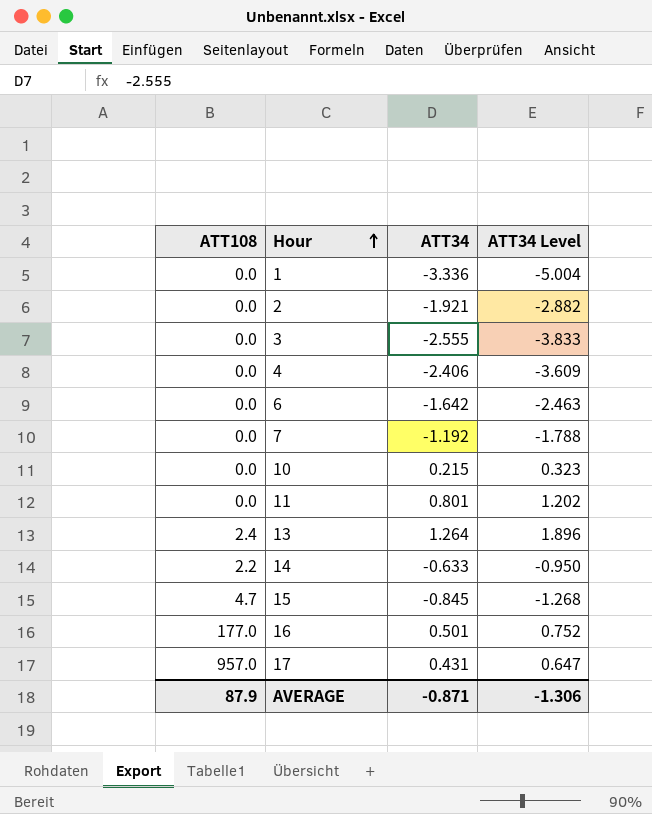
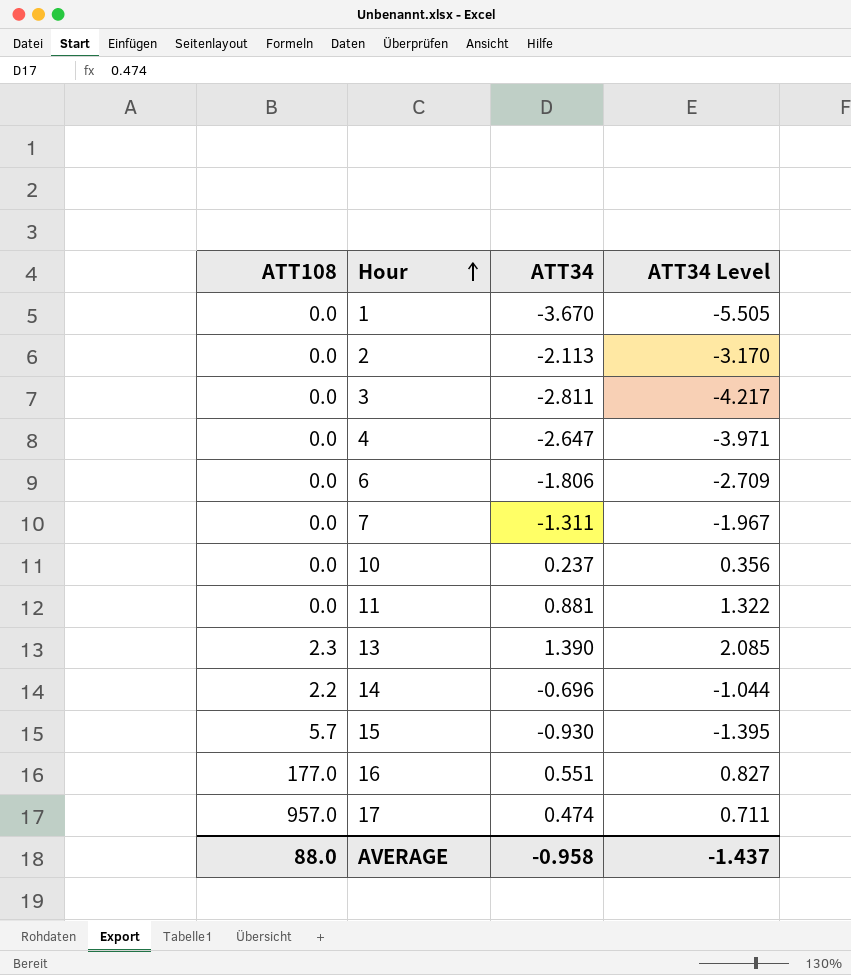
1 | ATT34: -3.336 -> -3.670
1 | ATT34 Level: -5.004 -> -5.505
2 | ATT34: -1.921 -> -2.113
2 | ATT34 Level: -2.882 -> -3.170
3 | ATT34: -2.555 -> -2.811
3 | ATT34 Level: -3.833 -> -4.217
4 | ATT34: -2.406 -> -2.647
4 | ATT34 Level: -3.609 -> -3.971
6 | ATT34: -1.642 -> -1.806
6 | ATT34 Level: -2.463 -> -2.709
7 | ATT34: -1.192 -> -1.311
7 | ATT34 Level: -1.788 -> -1.967
10 | ATT34: 0.215 -> 0.237
10 | ATT34 Level: 0.323 -> 0.356
11 | ATT34: 0.801 -> 0.881
11 | ATT34 Level: 1.202 -> 1.322
13 | ATT108: 2.4 -> 2.3
13 | ATT34: 1.264 -> 1.390
13 | ATT34 Level: 1.896 -> 2.085
14 | ATT34: -0.633 -> -0.696
14 | ATT34 Level: -0.950 -> -1.044
15 | ATT108: 4.7 -> 5.7
15 | ATT34: -0.845 -> -0.930
15 | ATT34 Level: -1.268 -> -1.395
16 | ATT34: 0.501 -> 0.551
16 | ATT34 Level: 0.752 -> 0.827
17 | ATT34: 0.431 -> 0.474
17 | ATT34 Level: 0.647 -> 0.711
AVERAGE | ATT108: 87.9 -> 88.0
AVERAGE | ATT34: -0.871 -> -0.958
AVERAGE | ATT34 Level: -1.306 -> -1.437

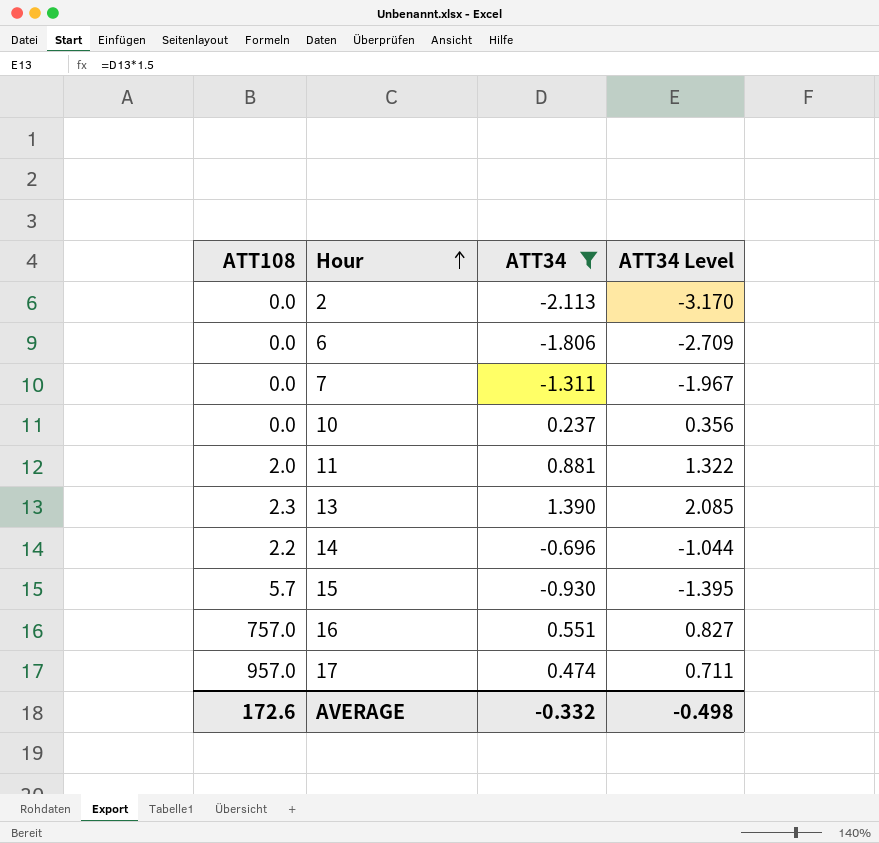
filter: none -> ATT34 >= -2.113
11 | ATT108: 0.0 -> 2.0
16 | ATT108: 177.0 -> 757.0
AVERAGE | ATT108: 88.0 -> 172.6
AVERAGE | ATT34: -0.958 -> -0.332
AVERAGE | ATT34 Level: -1.437 -> -0.498

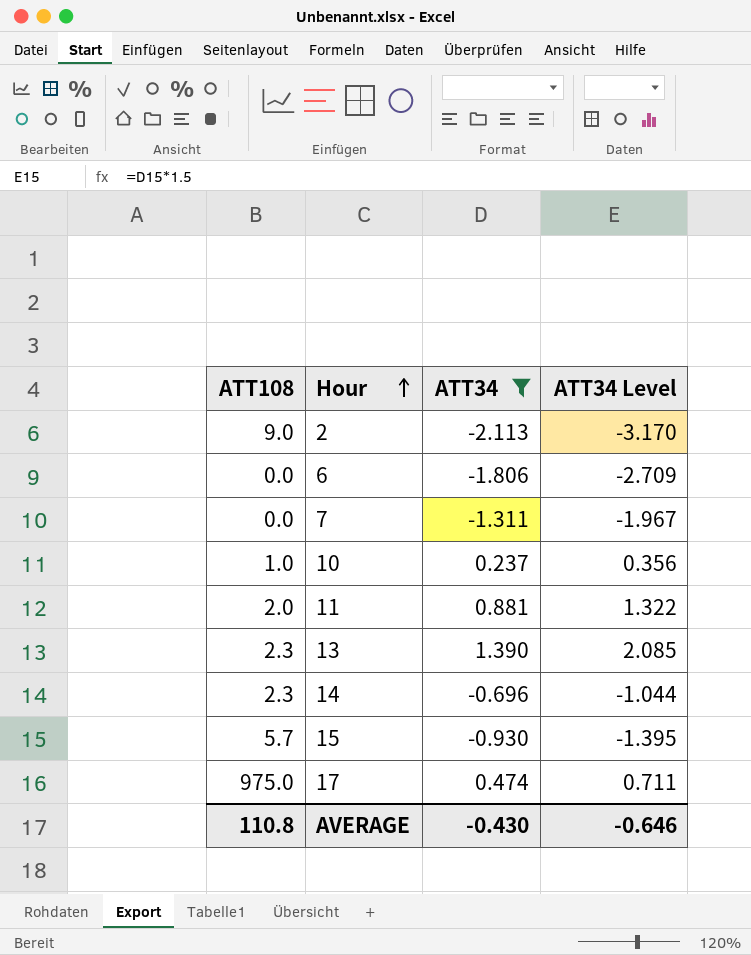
row 16: 757.0 | 0.551 | 0.827 -> none
2 | ATT108: 0.0 -> 9.0
10 | ATT108: 0.0 -> 1.0
14 | ATT108: 2.2 -> 2.3
17 | ATT108: 957.0 -> 975.0
AVERAGE | ATT108: 172.6 -> 110.8
AVERAGE | ATT34: -0.332 -> -0.430
AVERAGE | ATT34 Level: -0.498 -> -0.646

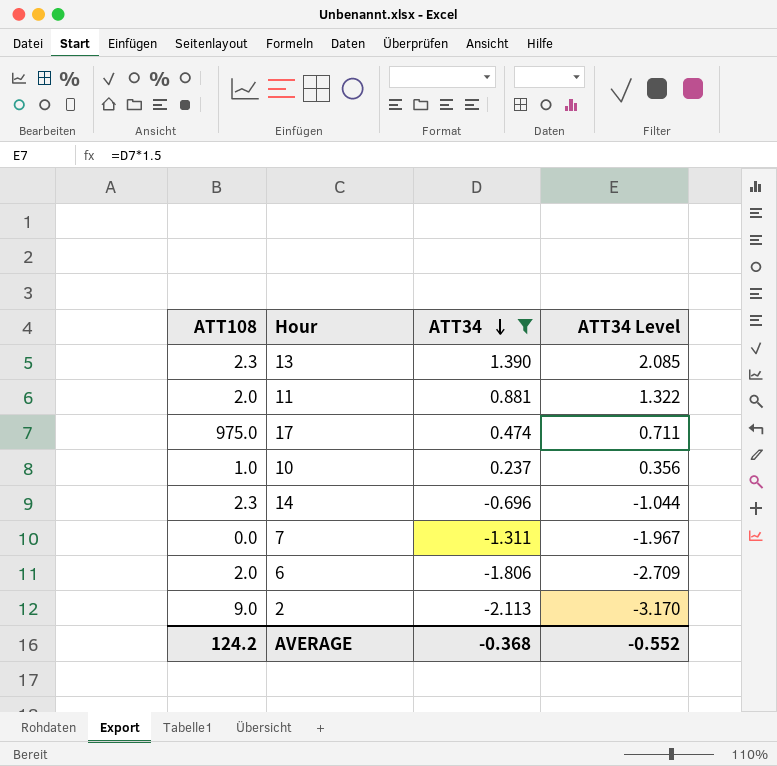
row order: Hour ascending -> ATT34 descending
row 15: 5.7 | -0.930 | -1.395 -> none
6 | ATT108: 0.0 -> 2.0
AVERAGE | ATT108: 110.8 -> 124.2
AVERAGE | ATT34: -0.430 -> -0.368
AVERAGE | ATT34 Level: -0.646 -> -0.552

